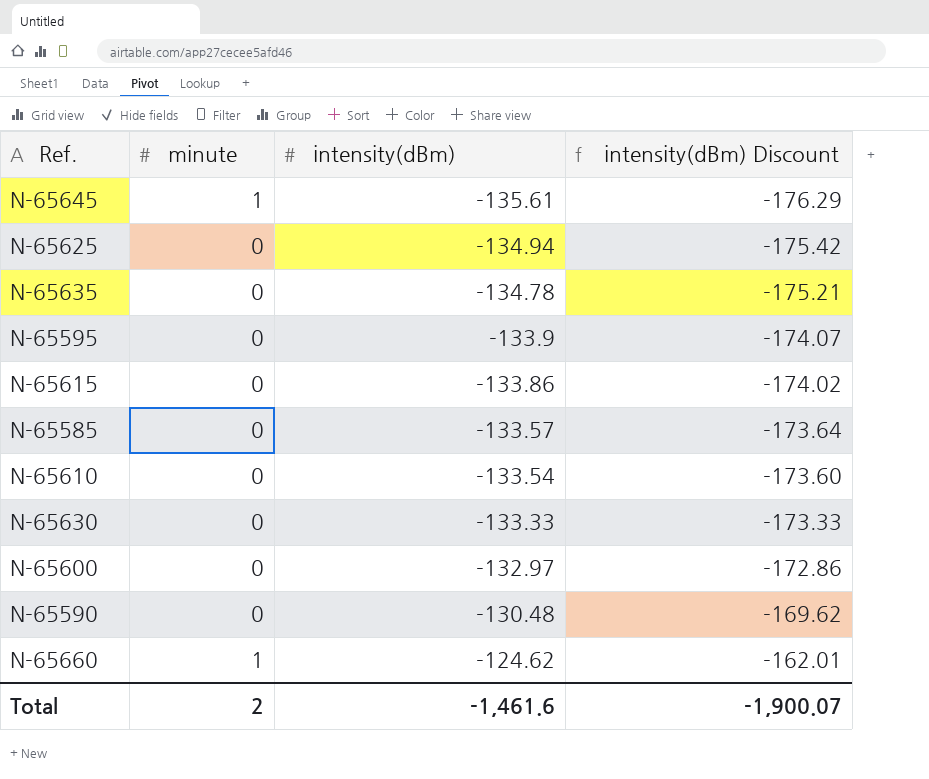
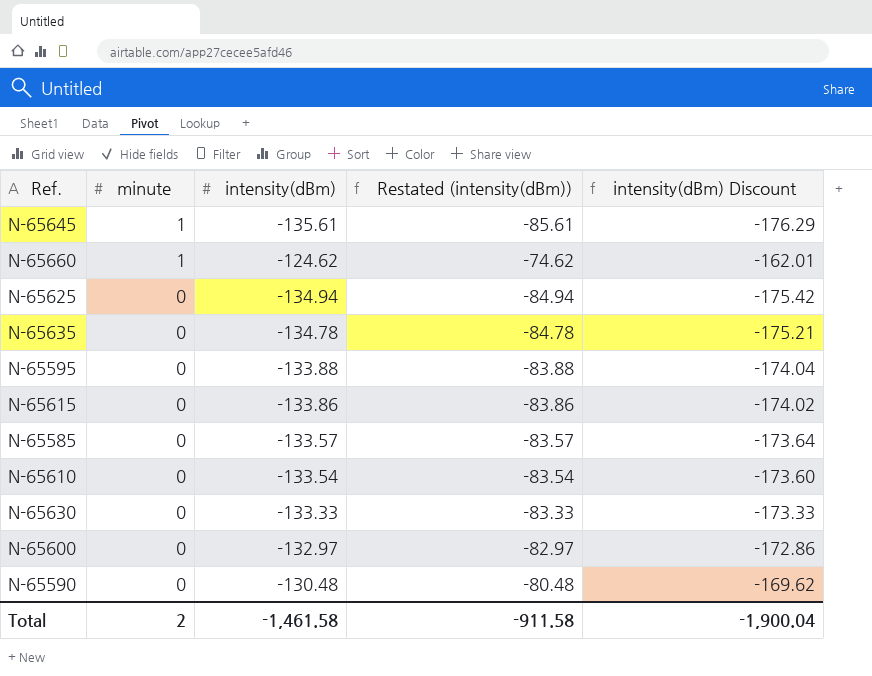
row order: intensity(dBm) ascending -> minute descending
column Restated (intensity(dBm)) | formula: none -> [intensity(dBm)] + 50
N-65595 | intensity(dBm): -133.9 -> -133.88
N-65595 | intensity(dBm) Discount: -174.07 -> -174.04
Total | intensity(dBm): -1,461.6 -> -1,461.58
Total | intensity(dBm) Discount: -1,900.07 -> -1,900.04

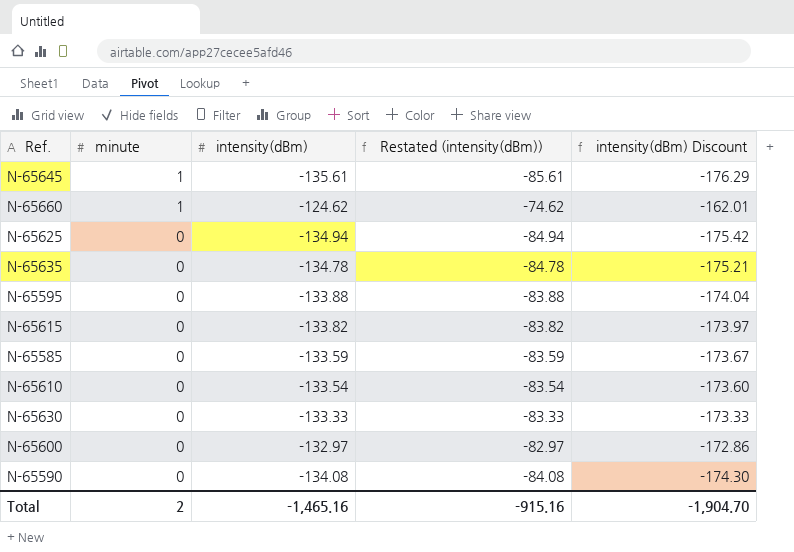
N-65615 | intensity(dBm): -133.86 -> -133.82
N-65615 | Restated (intensity(dBm)): -83.86 -> -83.82
N-65615 | intensity(dBm) Discount: -174.02 -> -173.97
N-65585 | intensity(dBm): -133.57 -> -133.59
N-65585 | Restated (intensity(dBm)): -83.57 -> -83.59
N-65585 | intensity(dBm) Discount: -173.64 -> -173.67
N-65590 | intensity(dBm): -130.48 -> -134.08
N-65590 | Restated (intensity(dBm)): -80.48 -> -84.08
N-65590 | intensity(dBm) Discount: -169.62 -> -174.30
Total | intensity(dBm): -1,461.58 -> -1,465.16
Total | Restated (intensity(dBm)): -911.58 -> -915.16
Total | intensity(dBm) Discount: -1,900.04 -> -1,904.70

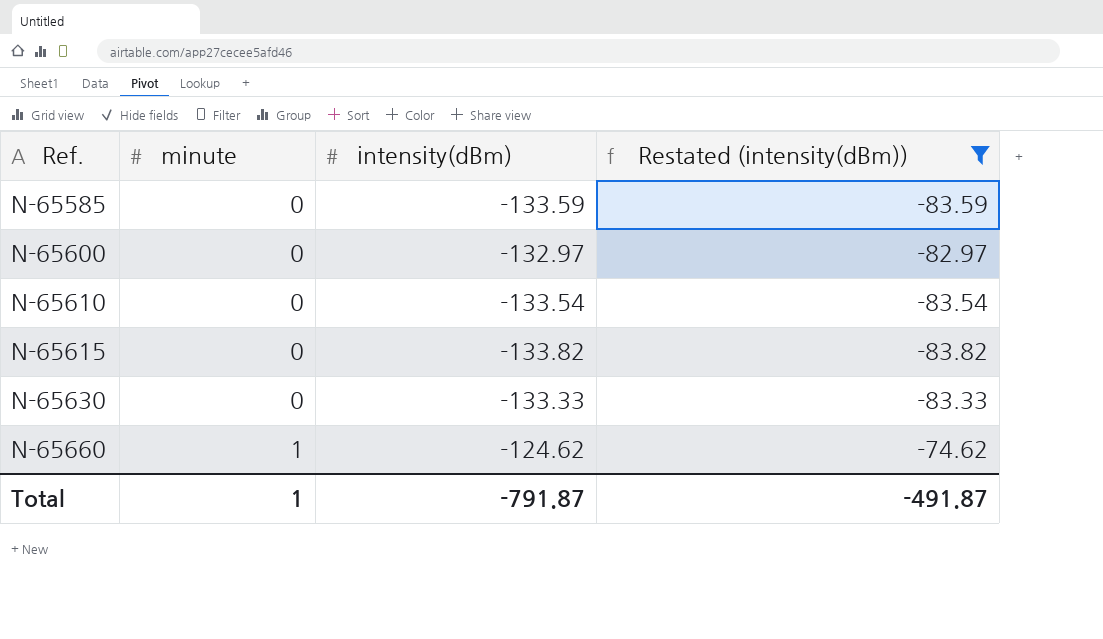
filter: none -> Restated (intensity(dBm)) >= -83.82
row order: minute descending -> Ref. ascending
column intensity(dBm) Discount | formula: [intensity(dBm)] * 1.3 -> none
Total | minute: 2 -> 1
Total | intensity(dBm): -1,465.16 -> -791.87
Total | Restated (intensity(dBm)): -915.16 -> -491.87

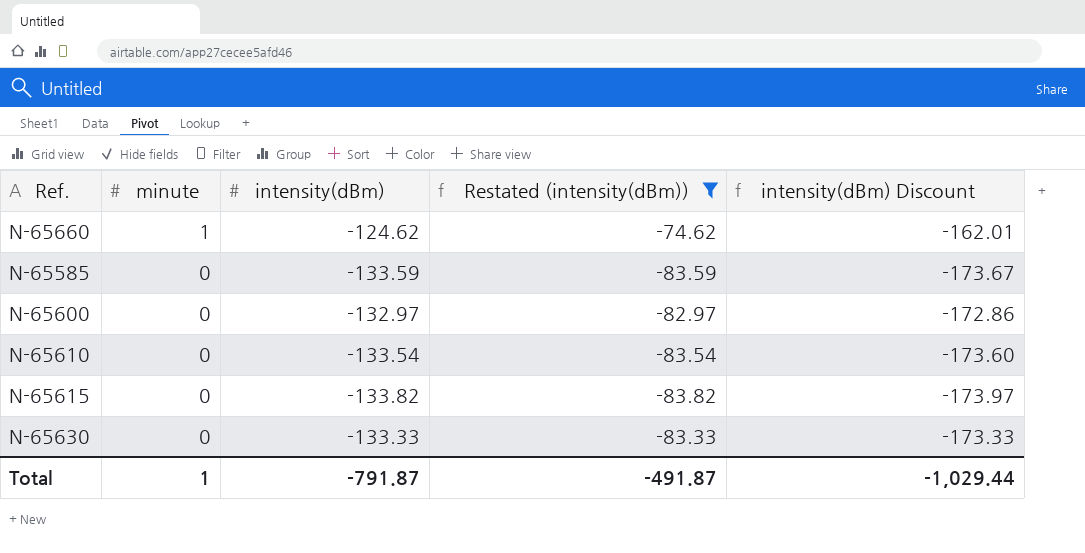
row order: Ref. ascending -> minute descending
column intensity(dBm) Discount | formula: none -> [intensity(dBm)] * 1.3

